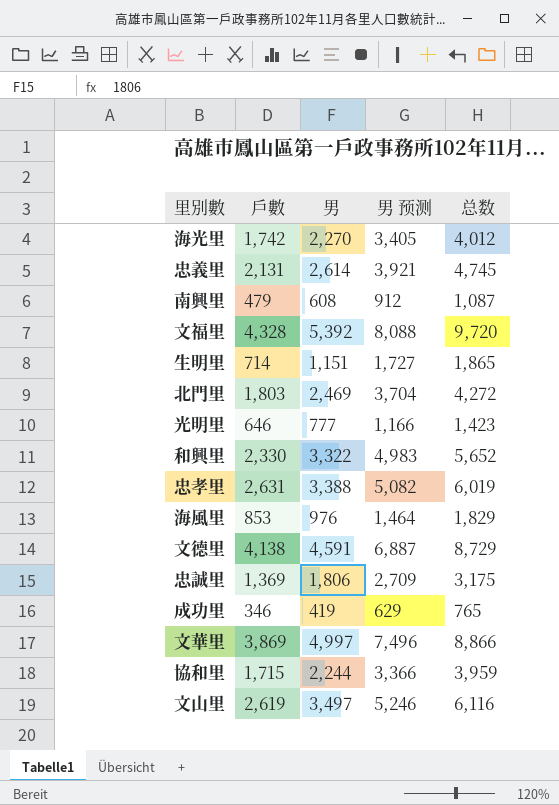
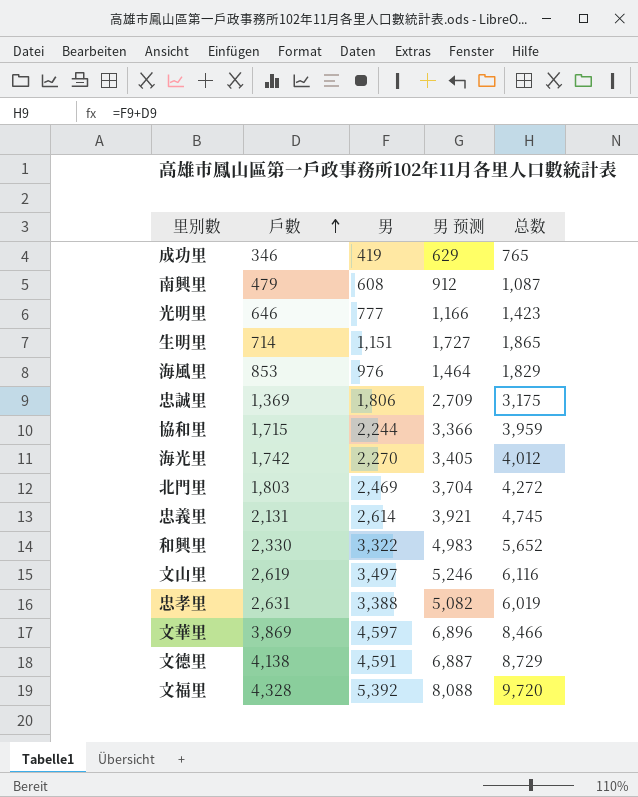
row order: none -> 戶數 ascending
文華里 | 男: 4,997 -> 4,597
文華里 | 男 预测: 7,496 -> 6,896
文華里 | 总数: 8,866 -> 8,466

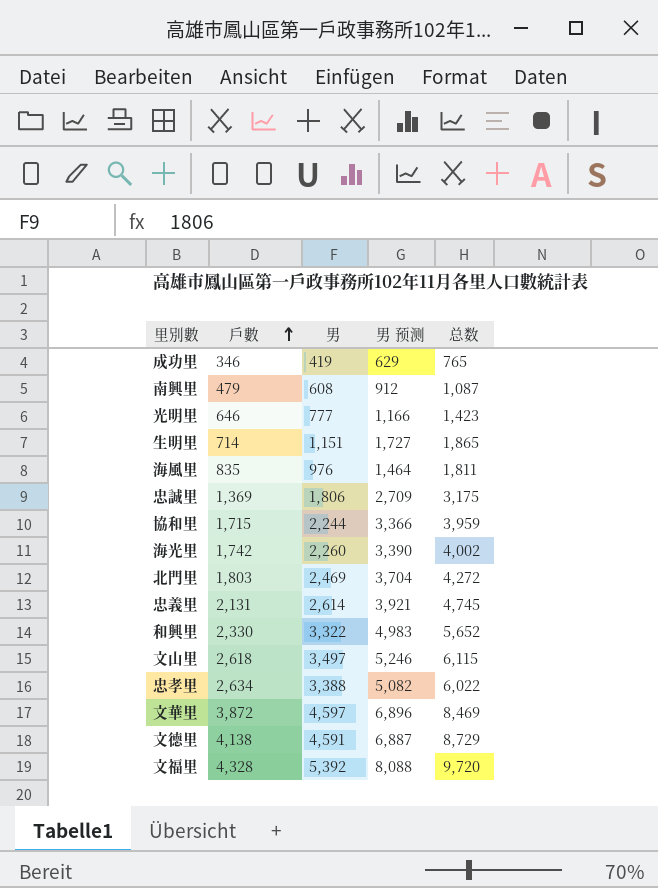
海風里 | 戶數: 853 -> 835
海風里 | 总数: 1,829 -> 1,811
海光里 | 男: 2,270 -> 2,260
海光里 | 男 预测: 3,405 -> 3,390
海光里 | 总数: 4,012 -> 4,002
文山里 | 戶數: 2,619 -> 2,618
文山里 | 总数: 6,116 -> 6,115
忠孝里 | 戶數: 2,631 -> 2,634
忠孝里 | 总数: 6,019 -> 6,022
文華里 | 戶數: 3,869 -> 3,872
文華里 | 总数: 8,466 -> 8,469

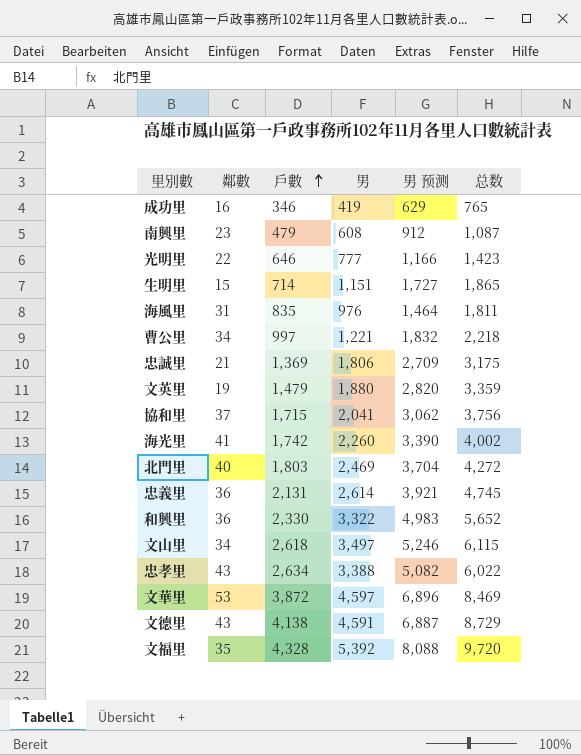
column 鄰數 | position: none -> 2
row 曹公里: none -> 34 | 997 | 1,221 | 1,832 | 2,218
row 文英里: none -> 19 | 1,479 | 1,880 | 2,820 | 3,359
協和里 | 男: 2,244 -> 2,041
協和里 | 男 预测: 3,366 -> 3,062
協和里 | 总数: 3,959 -> 3,756

